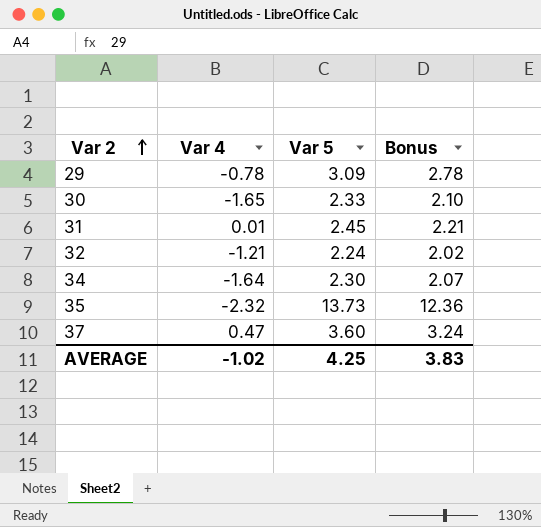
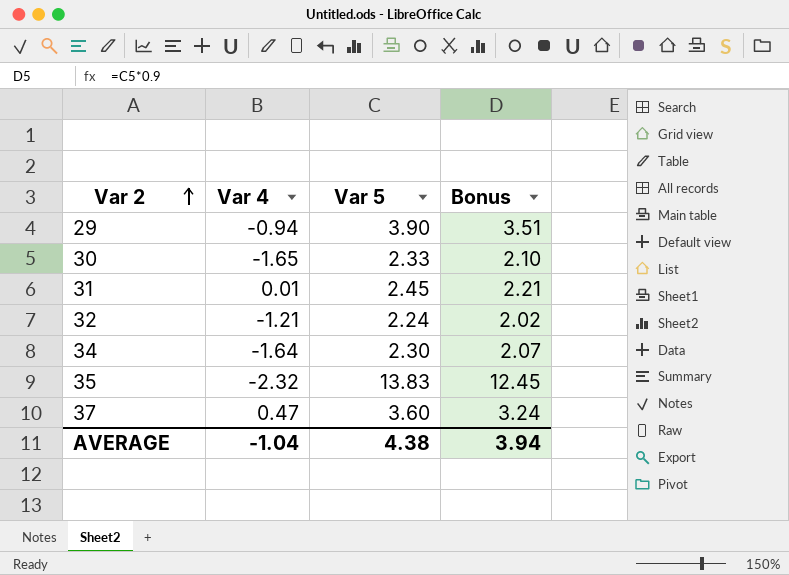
29 | Var 4: -0.78 -> -0.94
29 | Var 5: 3.09 -> 3.90
29 | Bonus: 2.78 -> 3.51
35 | Var 5: 13.73 -> 13.83
35 | Bonus: 12.36 -> 12.45
AVERAGE | Var 4: -1.02 -> -1.04
AVERAGE | Var 5: 4.25 -> 4.38
AVERAGE | Bonus: 3.83 -> 3.94

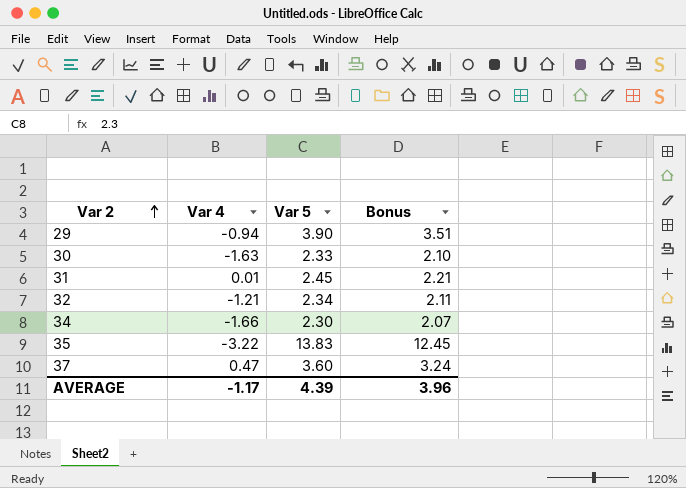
30 | Var 4: -1.65 -> -1.63
32 | Var 5: 2.24 -> 2.34
32 | Bonus: 2.02 -> 2.11
34 | Var 4: -1.64 -> -1.66
35 | Var 4: -2.32 -> -3.22
AVERAGE | Var 4: -1.04 -> -1.17
AVERAGE | Var 5: 4.38 -> 4.39
AVERAGE | Bonus: 3.94 -> 3.96

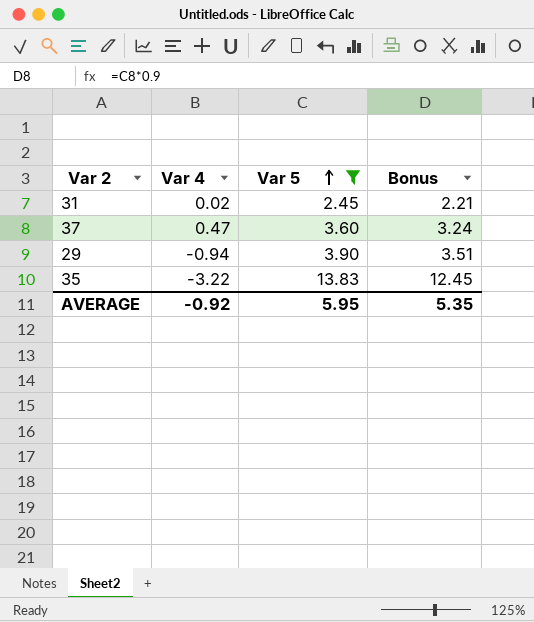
filter: none -> Var 5 >= 2.45
row order: Var 2 ascending -> Var 5 ascending
31 | Var 4: 0.01 -> 0.02
AVERAGE | Var 4: -1.17 -> -0.92
AVERAGE | Var 5: 4.39 -> 5.95
AVERAGE | Bonus: 3.96 -> 5.35

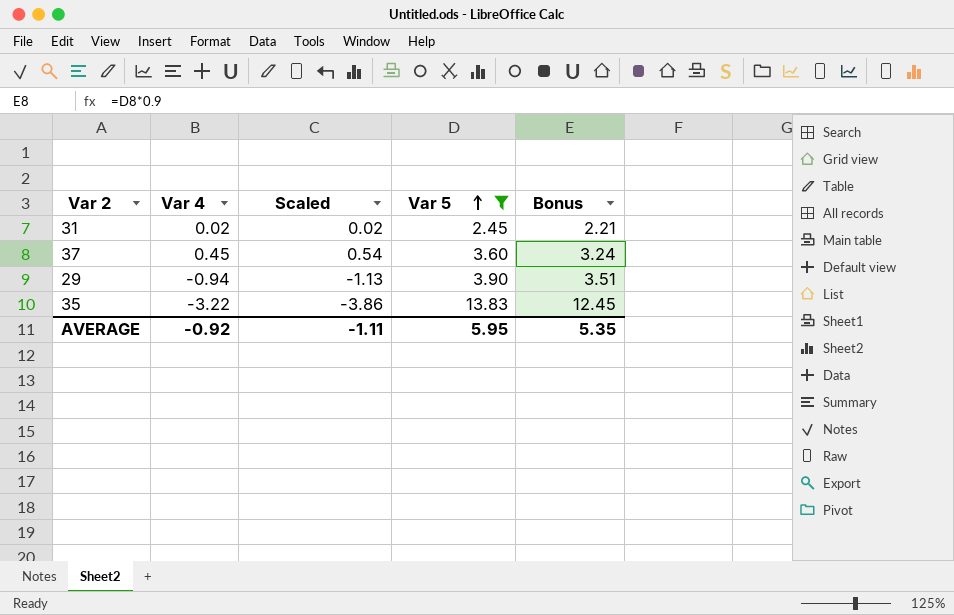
column Scaled | formula: none -> [Var 4] * 1.2
37 | Var 4: 0.47 -> 0.45

